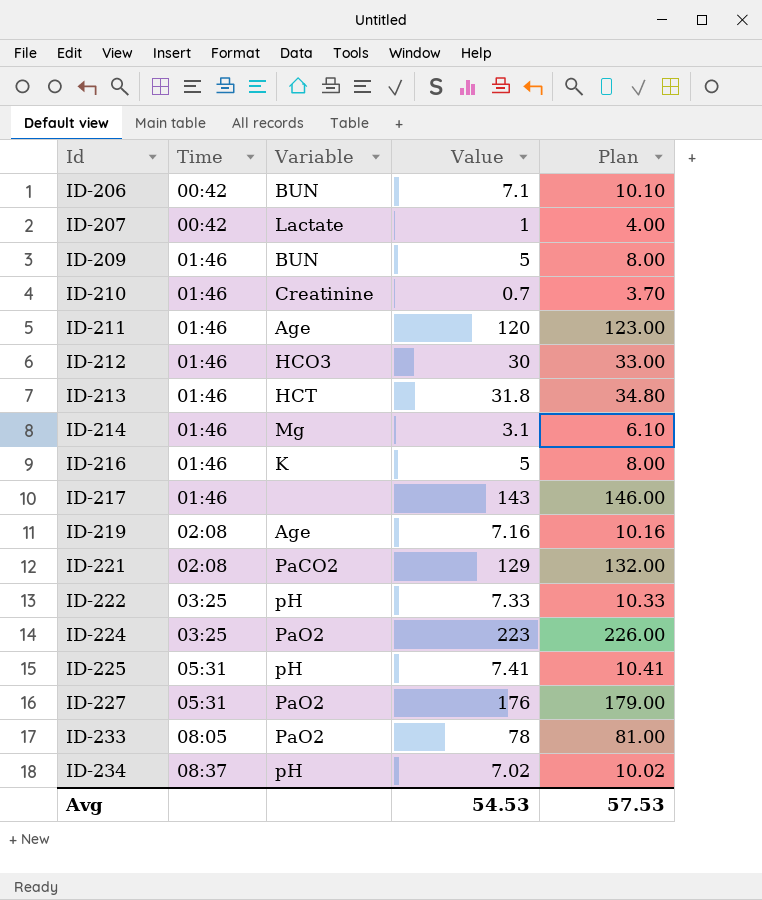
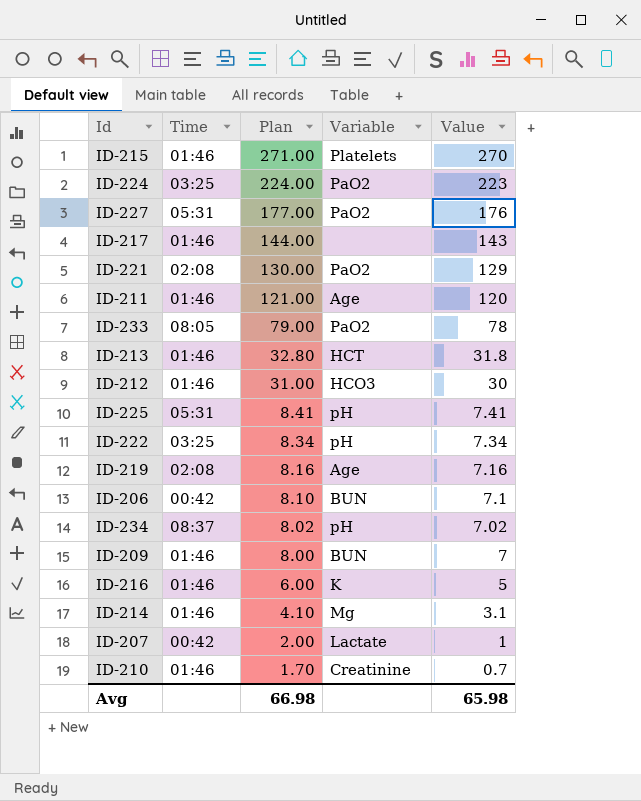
row order: Id ascending -> Plan descending
column Plan | formula: [Value] + 3 -> [Value] + 1
column Plan | position: 5 -> 3
row ID-215: none -> 01:46 | 271.00 | Platelets | 270
ID-221 | Variable: PaCO2 -> PaO2
ID-222 | Value: 7.33 -> 7.34
ID-209 | Value: 5 -> 7
Avg | Plan: 57.53 -> 66.98
Avg | Value: 54.53 -> 65.98

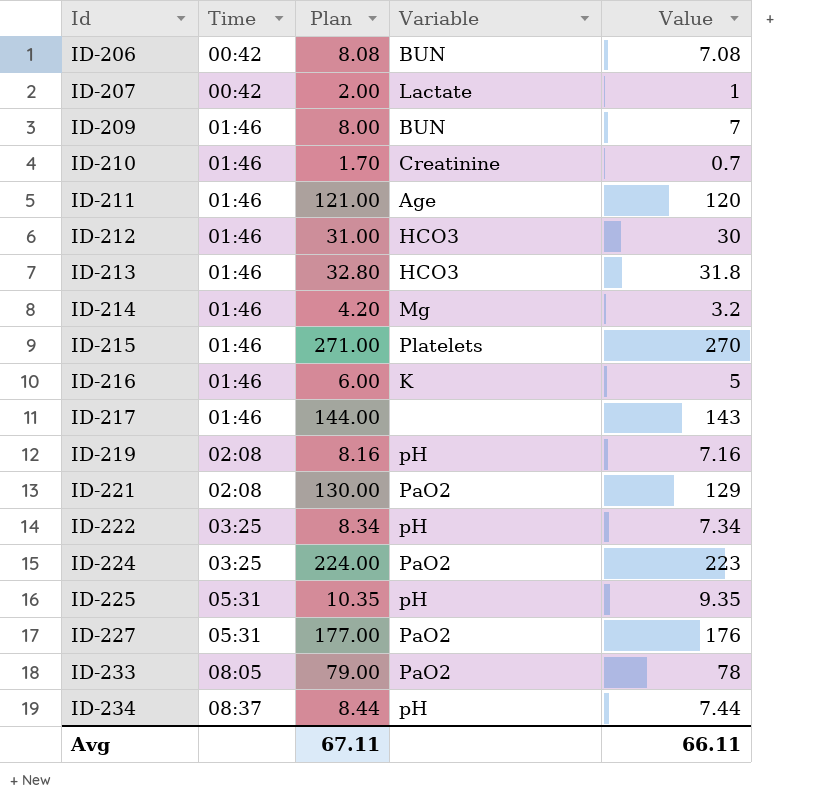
row order: Plan descending -> Id ascending
ID-206 | Plan: 8.10 -> 8.08
ID-206 | Value: 7.1 -> 7.08
ID-213 | Variable: HCT -> HCO3
ID-214 | Plan: 4.10 -> 4.20
ID-214 | Value: 3.1 -> 3.2
ID-219 | Variable: Age -> pH
ID-225 | Plan: 8.41 -> 10.35
ID-225 | Value: 7.41 -> 9.35
ID-234 | Plan: 8.02 -> 8.44
ID-234 | Value: 7.02 -> 7.44
Avg | Plan: 66.98 -> 67.11
Avg | Value: 65.98 -> 66.11

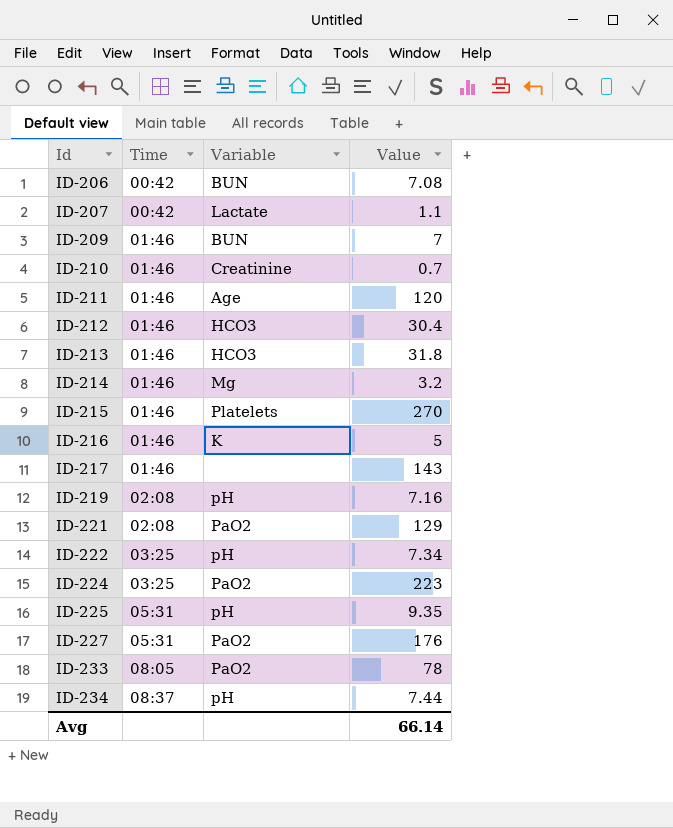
column Plan | formula: [Value] + 1 -> none
ID-207 | Value: 1 -> 1.1
ID-212 | Value: 30 -> 30.4
Avg | Value: 66.11 -> 66.14

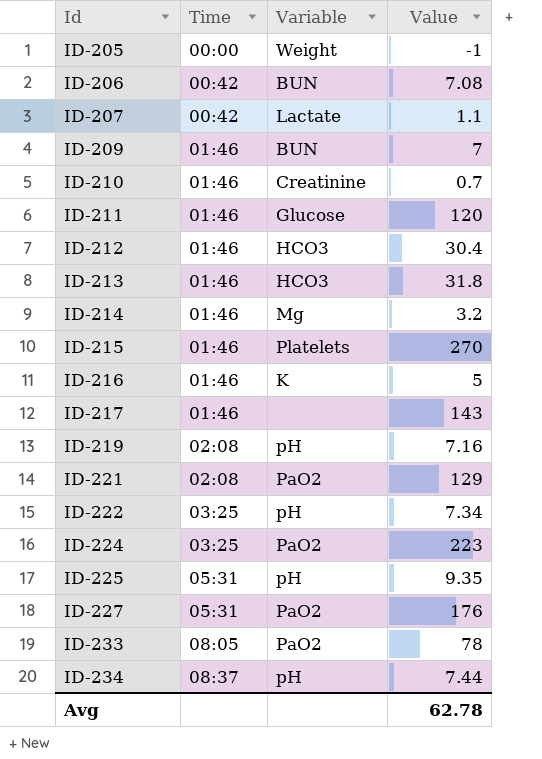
row ID-205: none -> 00:00 | Weight | -1
ID-211 | Variable: Age -> Glucose
Avg | Value: 66.14 -> 62.78

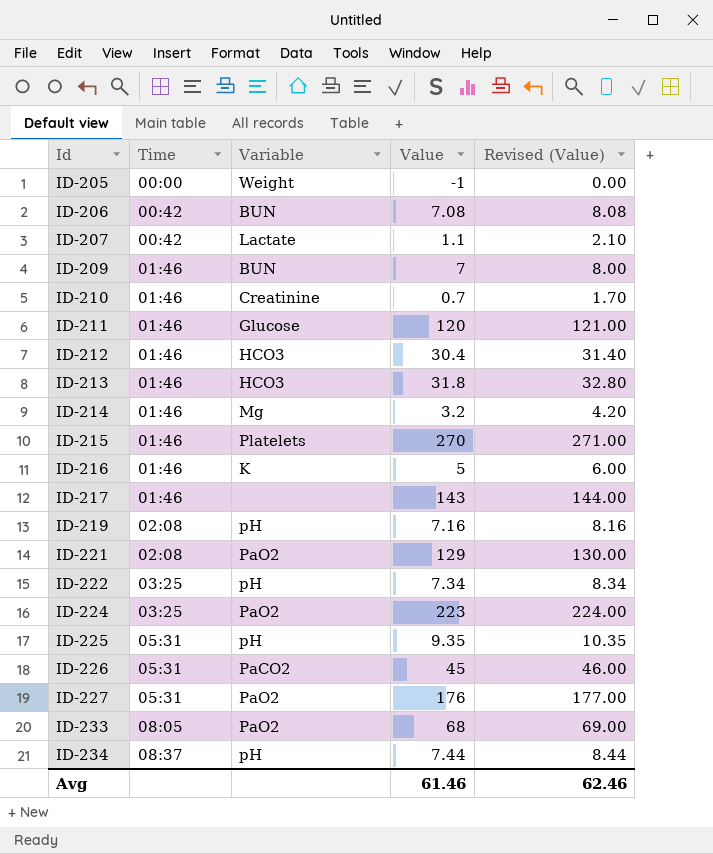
column Revised (Value) | formula: none -> [Value] + 1
row ID-226: none -> 05:31 | PaCO2 | 45 | 46.00
ID-233 | Value: 78 -> 68
Avg | Value: 62.78 -> 61.46

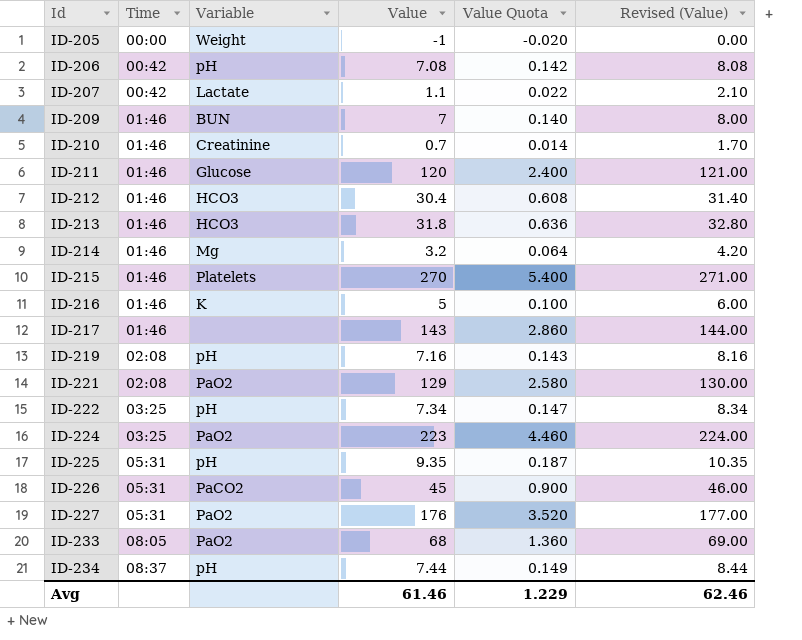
column Value Quota | formula: none -> [Value] * 0.02
ID-206 | Variable: BUN -> pH

